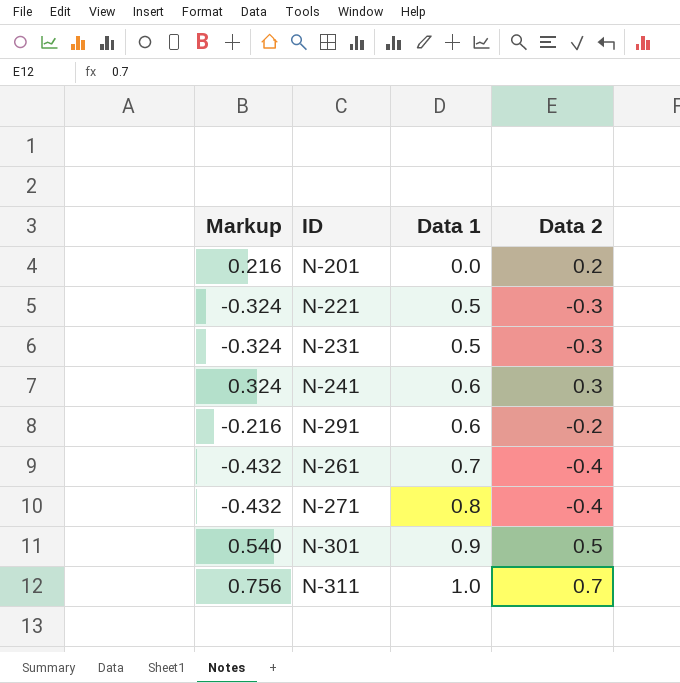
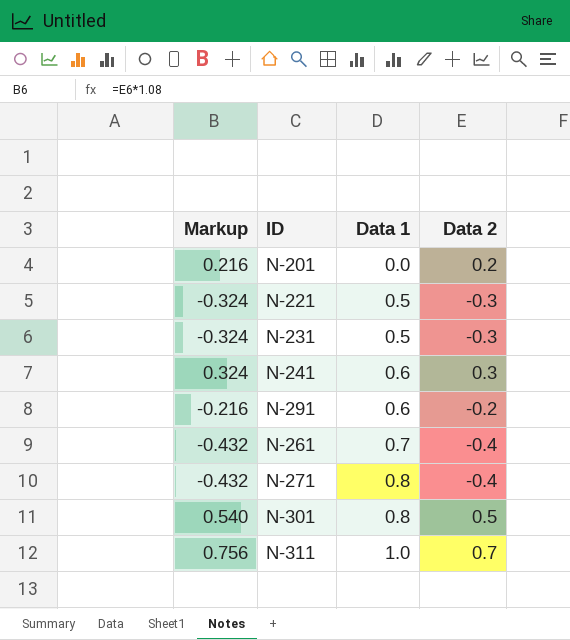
N-301 | Data 1: 0.9 -> 0.8

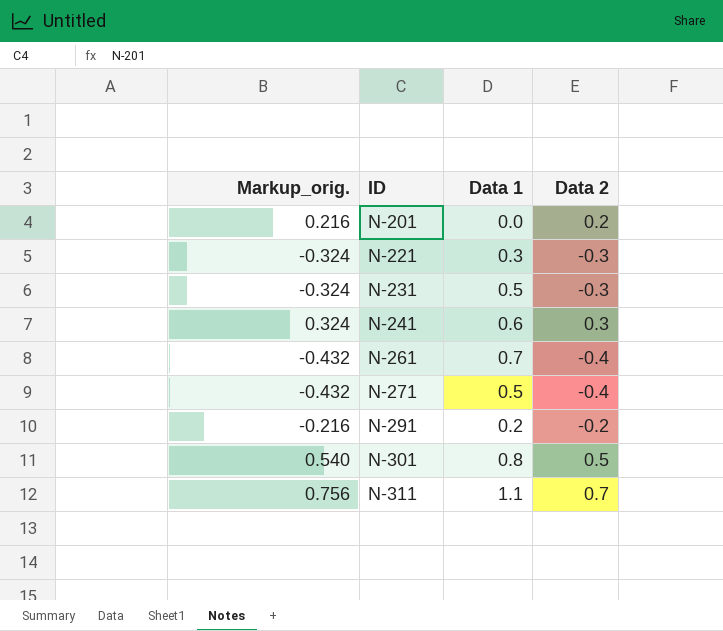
row order: Data 1 ascending -> ID ascending
column name: Markup -> Markup_orig.
N-221 | Data 1: 0.5 -> 0.3
N-271 | Data 1: 0.8 -> 0.5
N-291 | Data 1: 0.6 -> 0.2
N-311 | Data 1: 1.0 -> 1.1

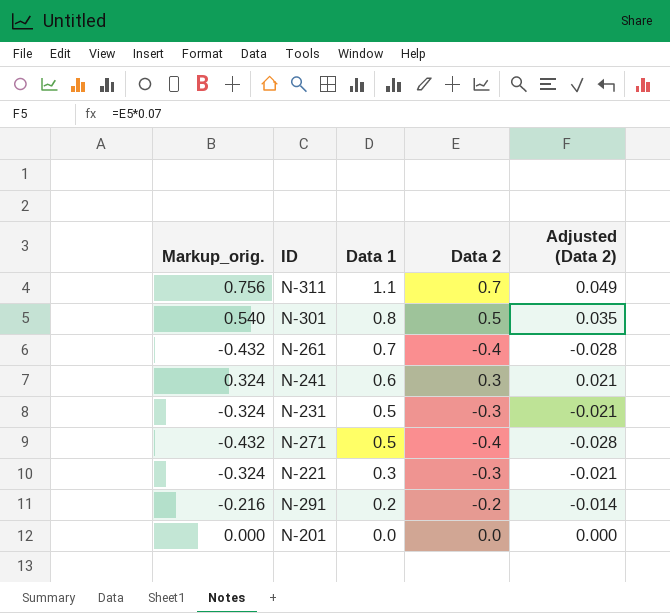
row order: ID ascending -> Data 1 descending
column Adjusted (Data 2) | formula: none -> [Data 2] * 0.07
N-201 | Markup_orig.: 0.216 -> 0.000
N-201 | Data 2: 0.2 -> 0.0

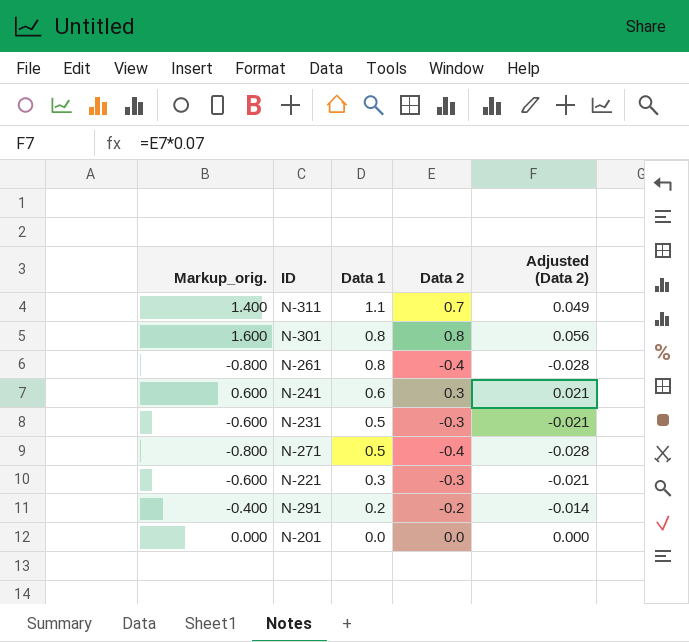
column Markup_orig. | formula: [Data 2] * 1.08 -> [Data 2] * 2
N-301 | Data 2: 0.5 -> 0.8
N-301 | Adjusted (Data 2): 0.035 -> 0.056
N-261 | Data 1: 0.7 -> 0.8

